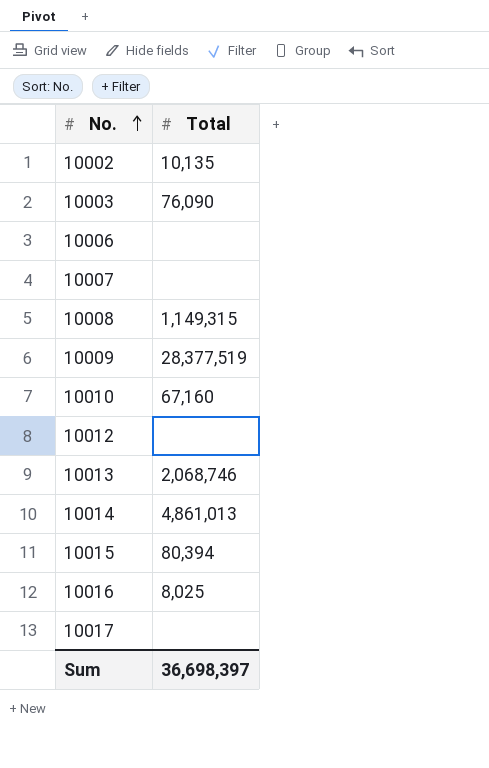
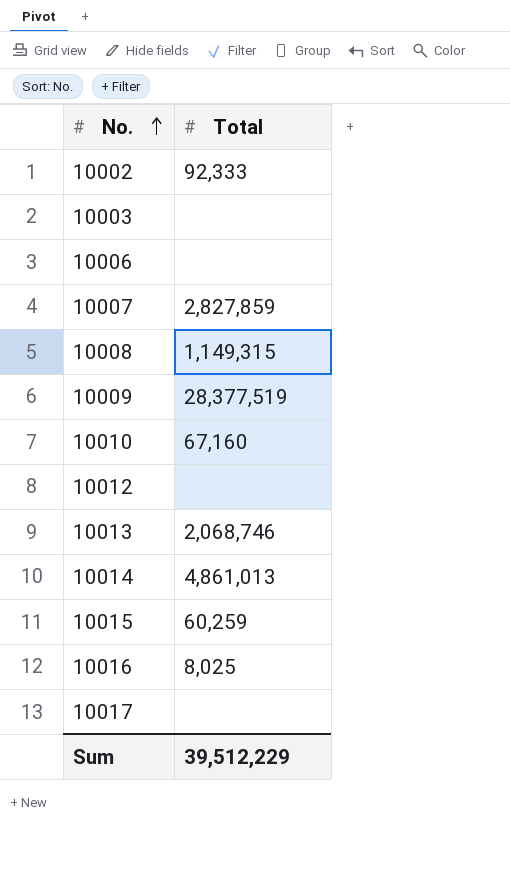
10002 | Total: 10,135 -> 92,333
10003 | Total: 76,090 -> none
10007 | Total: none -> 2,827,859
10015 | Total: 80,394 -> 60,259
Sum | Total: 36,698,397 -> 39,512,229

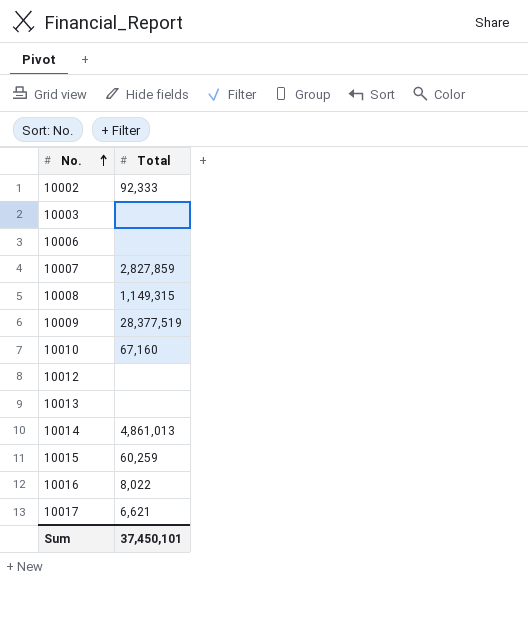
10013 | Total: 2,068,746 -> none
10016 | Total: 8,025 -> 8,022
10017 | Total: none -> 6,621
Sum | Total: 39,512,229 -> 37,450,101

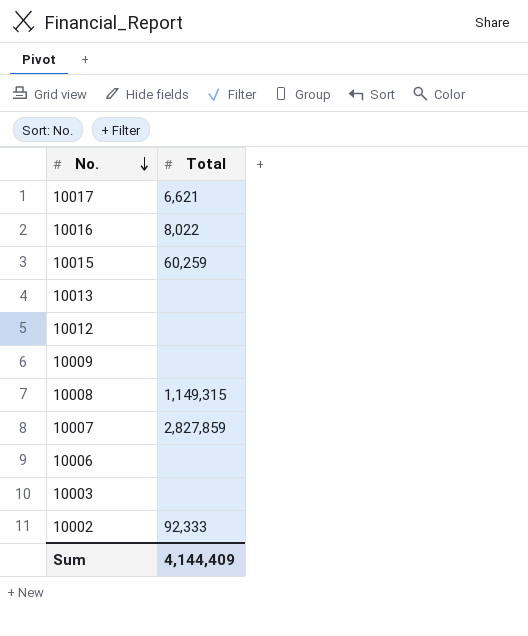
row order: No. ascending -> No. descending
row 10010: 67,160 -> none
row 10014: 4,861,013 -> none
10009 | Total: 28,377,519 -> none
Sum | Total: 37,450,101 -> 4,144,409

